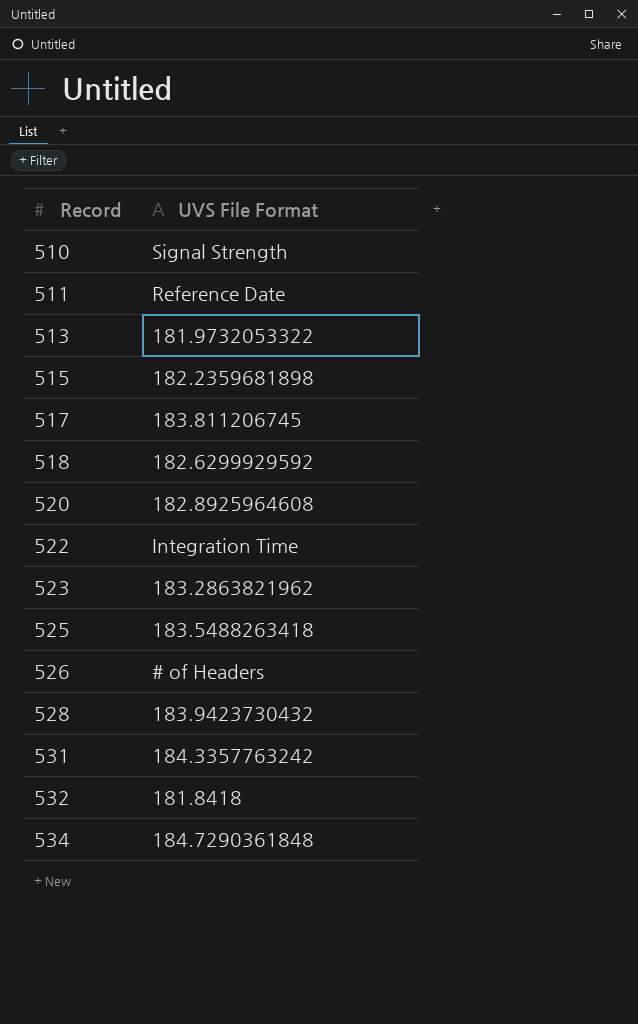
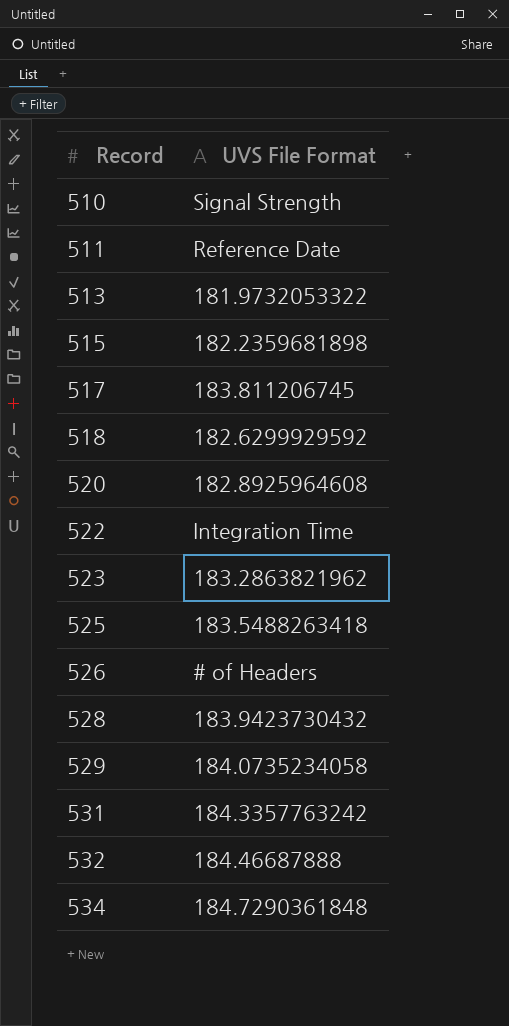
row 529: none -> 184.0735234058
532 | UVS File Format: 181.8418 -> 184.46687888

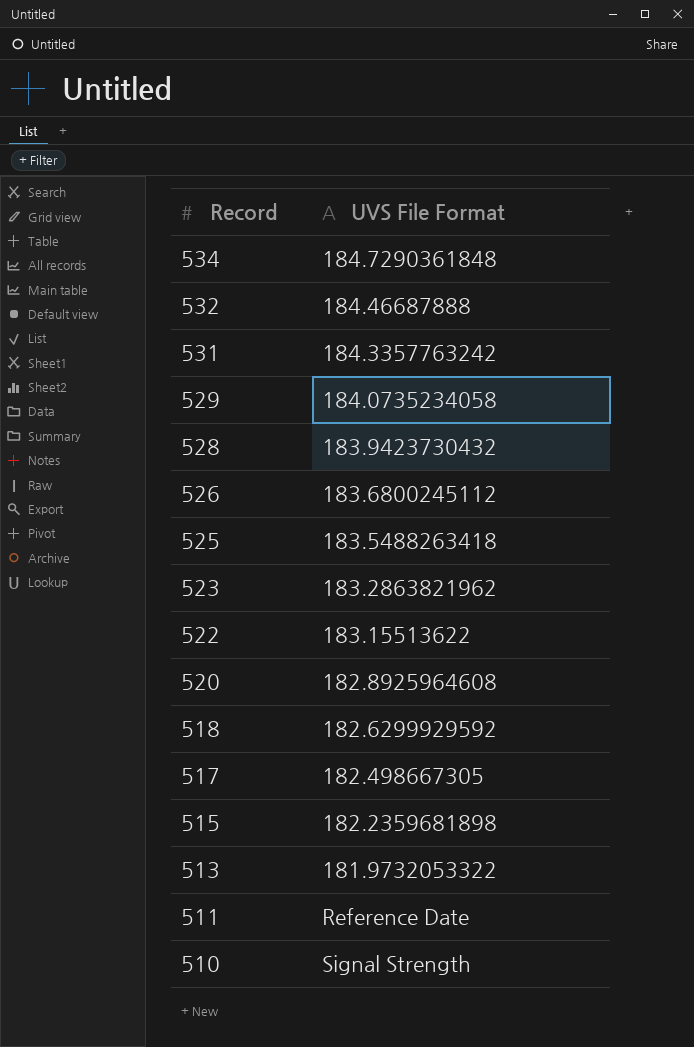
row order: Record ascending -> Record descending
526 | UVS File Format: # of Headers -> 183.6800245112
522 | UVS File Format: Integration Time -> 183.15513622
517 | UVS File Format: 183.811206745 -> 182.498667305

